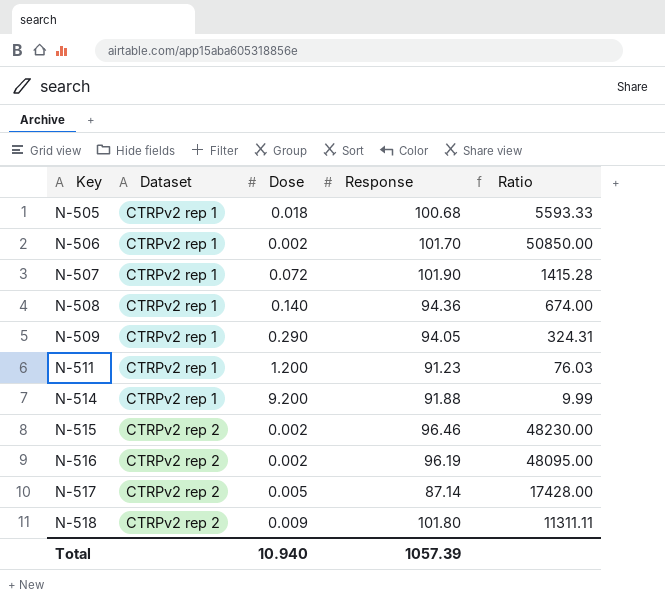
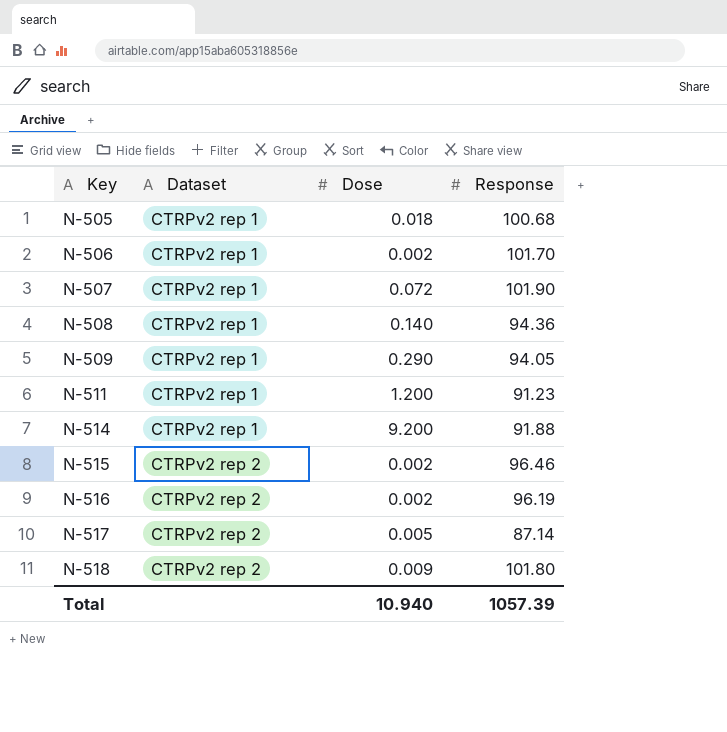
column Ratio | formula: [Response] / [Dose] -> none

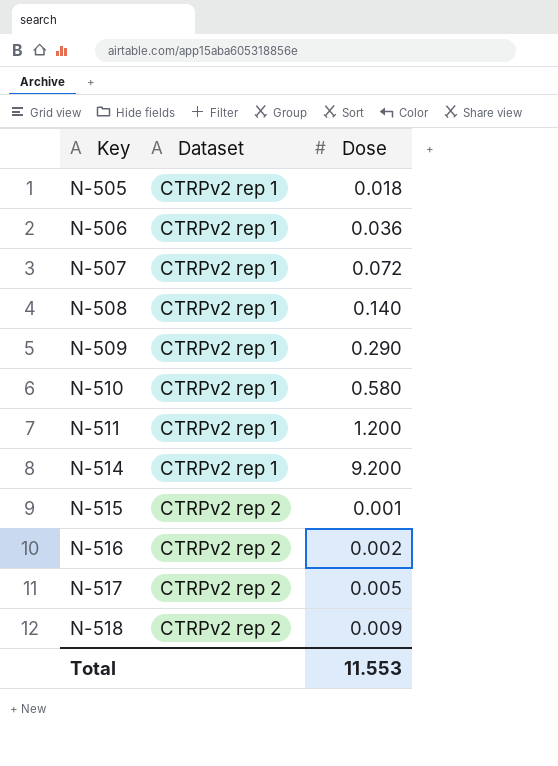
column Response | position: 4 -> none
N-506 | Dose: 0.002 -> 0.036
row N-510: none -> CTRPv2 rep 1 | 0.580
N-515 | Dose: 0.002 -> 0.001
Total | Dose: 10.940 -> 11.553

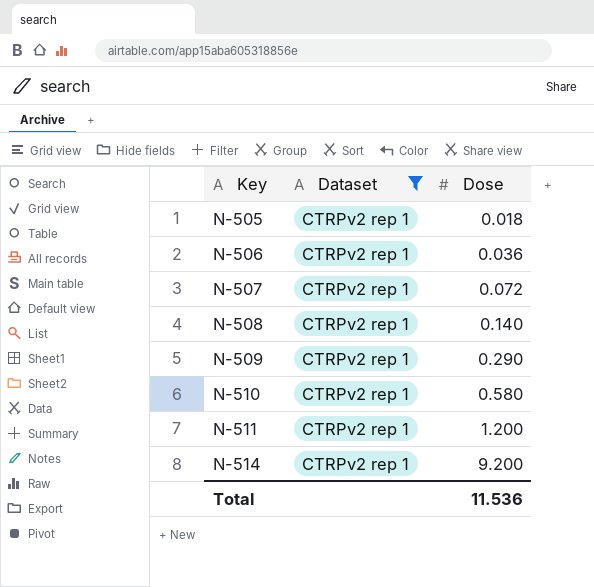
filter: none -> Dataset = CTRPv2 rep 1
Total | Dose: 11.553 -> 11.536

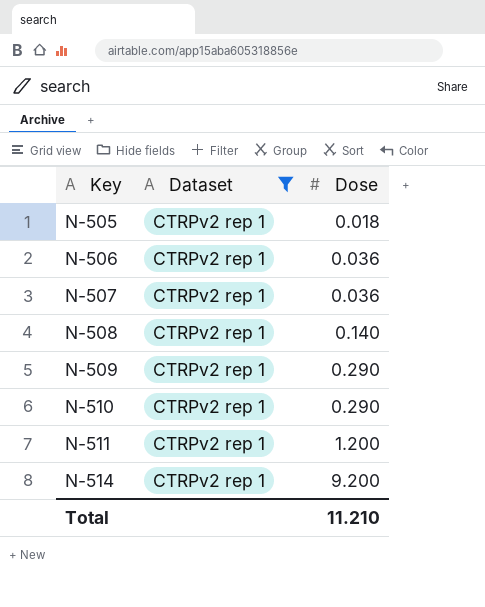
N-507 | Dose: 0.072 -> 0.036
N-510 | Dose: 0.580 -> 0.290
Total | Dose: 11.536 -> 11.210

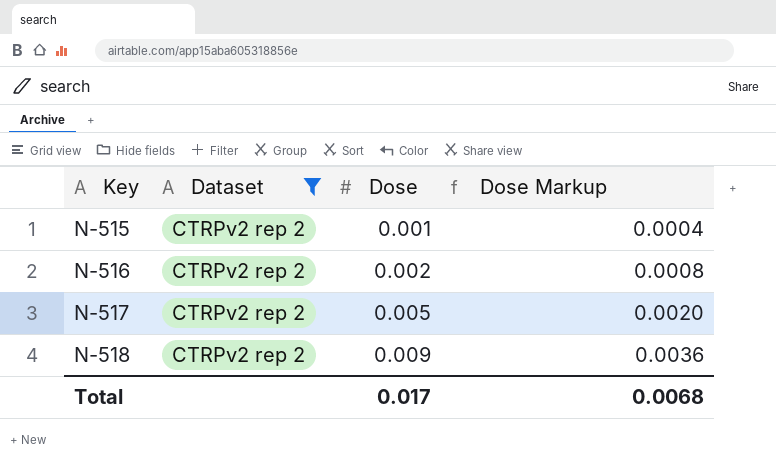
filter: Dataset = CTRPv2 rep 1 -> Dataset = CTRPv2 rep 2
column Dose Markup | formula: none -> [Dose] * 0.4
Total | Dose: 11.210 -> 0.017

